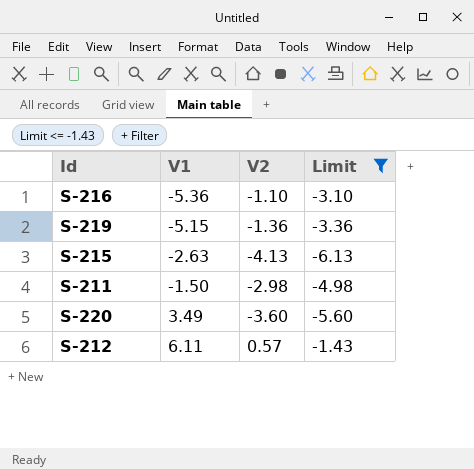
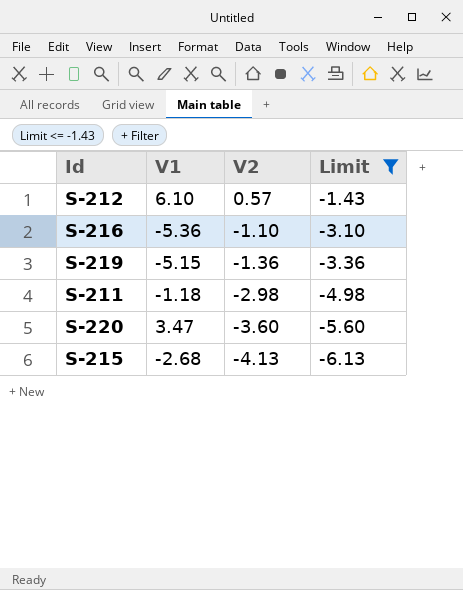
row order: V1 ascending -> V2 descending
S-212 | V1: 6.11 -> 6.10
S-211 | V1: -1.50 -> -1.18
S-220 | V1: 3.49 -> 3.47
S-215 | V1: -2.63 -> -2.68

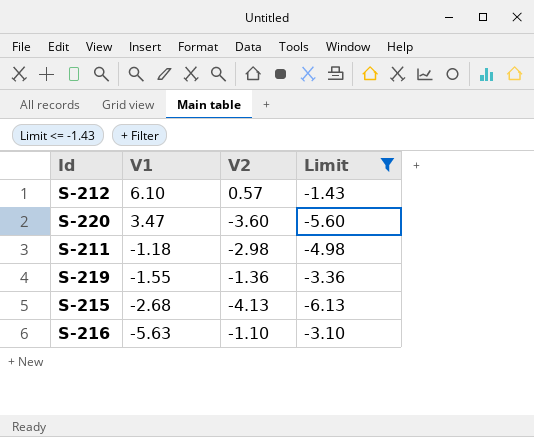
row order: V2 descending -> V1 descending
S-219 | V1: -5.15 -> -1.55
S-216 | V1: -5.36 -> -5.63

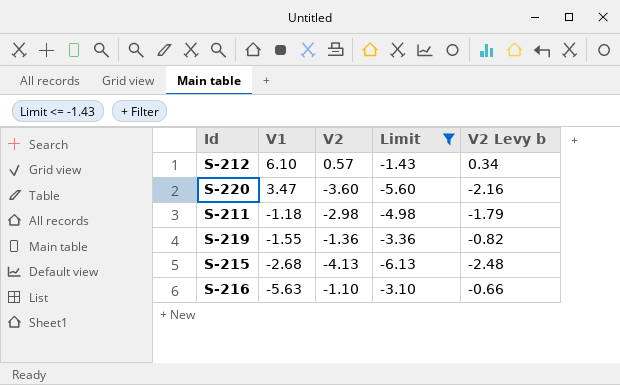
column V2 Levy b | formula: none -> [V2] * 0.6

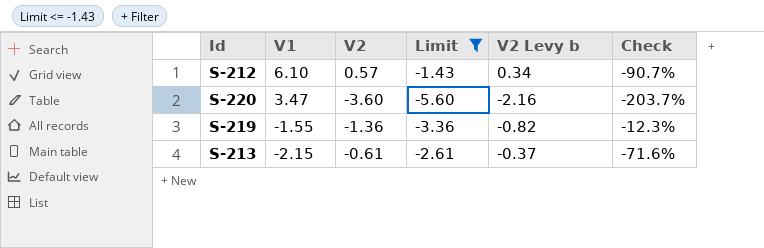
column Check | formula: none -> ([V2] - [V1]) / [V1]
row S-211: -1.18 | -2.98 | -4.98 | -1.79 -> none
row S-215: -2.68 | -4.13 | -6.13 | -2.48 -> none
row S-216: -5.63 | -1.10 | -3.10 | -0.66 -> none
row S-213: none -> -2.15 | -0.61 | -2.61 | -0.37 | -71.6%

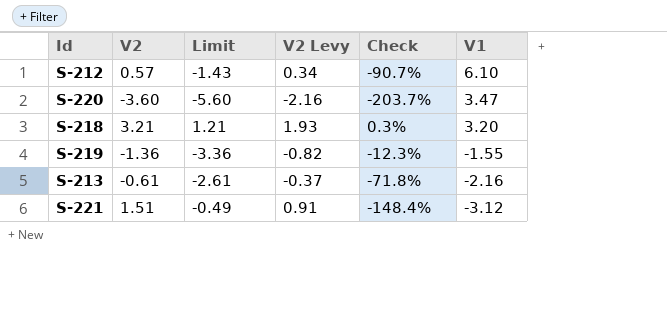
filter: Limit <= -1.43 -> none
column name: V2 Levy b -> V2 Levy
column V1 | position: 2 -> 6
S-213 | Check: -71.6% -> -71.8%
S-213 | V1: -2.15 -> -2.16

